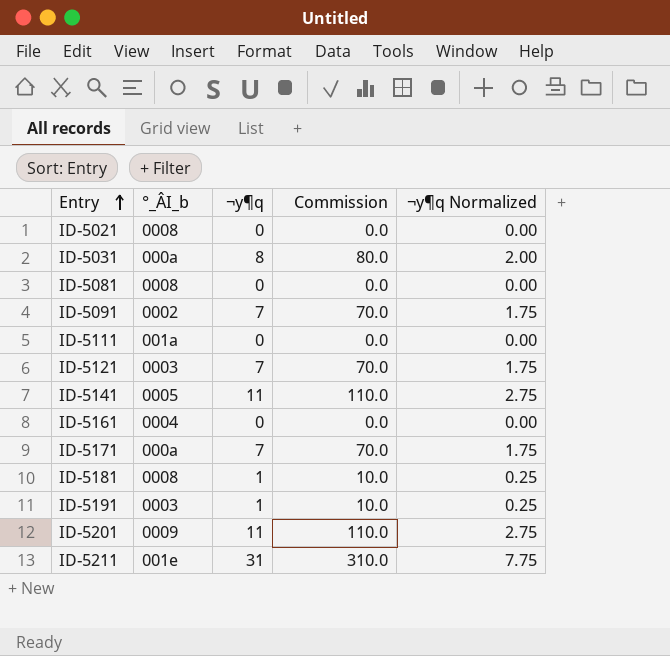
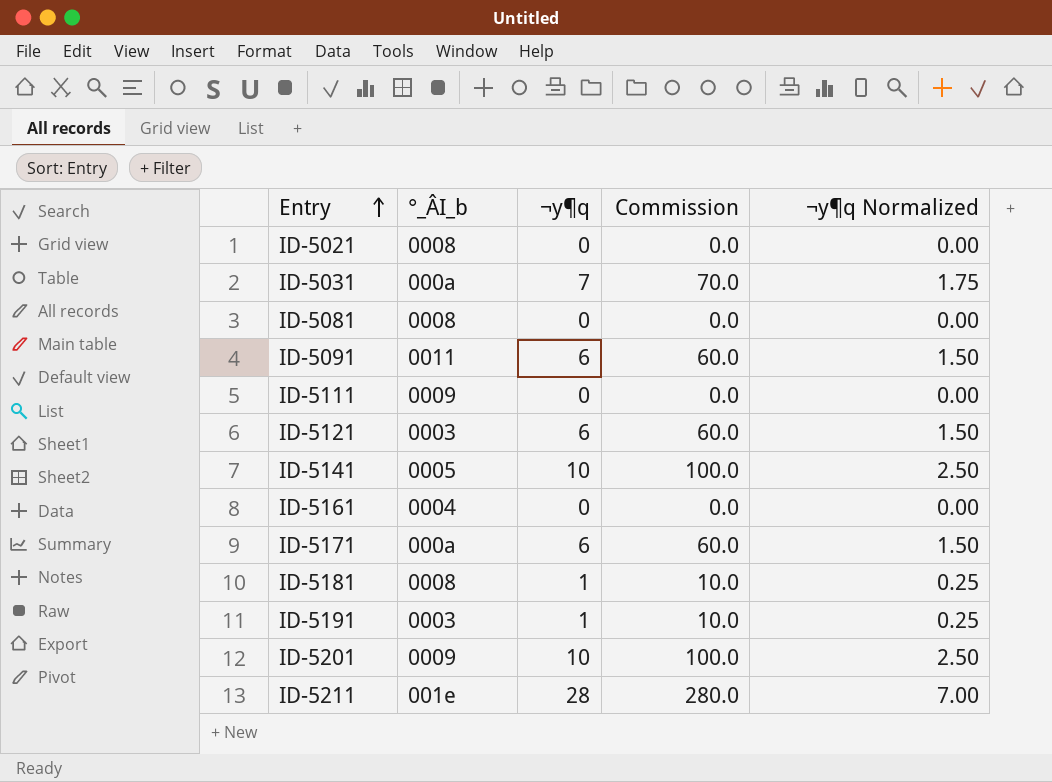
ID-5031 | ¬y¶q: 8 -> 7
ID-5031 | Commission: 80.0 -> 70.0
ID-5031 | ¬y¶q Normalized: 2.00 -> 1.75
ID-5091 | °_ÂI_b: 0002 -> 0011
ID-5091 | ¬y¶q: 7 -> 6
ID-5091 | Commission: 70.0 -> 60.0
ID-5091 | ¬y¶q Normalized: 1.75 -> 1.50
ID-5111 | °_ÂI_b: 001a -> 0009
ID-5121 | ¬y¶q: 7 -> 6
ID-5121 | Commission: 70.0 -> 60.0
ID-5121 | ¬y¶q Normalized: 1.75 -> 1.50
ID-5141 | ¬y¶q: 11 -> 10
ID-5141 | Commission: 110.0 -> 100.0
ID-5141 | ¬y¶q Normalized: 2.75 -> 2.50
ID-5171 | ¬y¶q: 7 -> 6
ID-5171 | Commission: 70.0 -> 60.0
ID-5171 | ¬y¶q Normalized: 1.75 -> 1.50
ID-5201 | ¬y¶q: 11 -> 10
ID-5201 | Commission: 110.0 -> 100.0
ID-5201 | ¬y¶q Normalized: 2.75 -> 2.50
ID-5211 | ¬y¶q: 31 -> 28
ID-5211 | Commission: 310.0 -> 280.0
ID-5211 | ¬y¶q Normalized: 7.75 -> 7.00

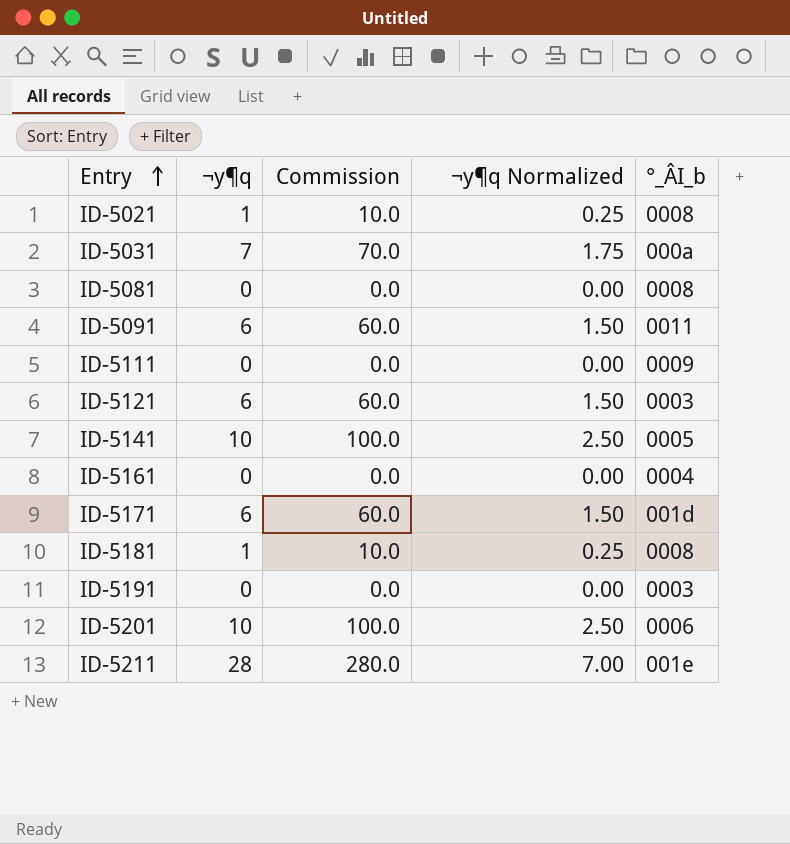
column °_ÂI_b | position: 2 -> 5
ID-5021 | ¬y¶q: 0 -> 1
ID-5021 | Commission: 0.0 -> 10.0
ID-5021 | ¬y¶q Normalized: 0.00 -> 0.25
ID-5171 | °_ÂI_b: 000a -> 001d
ID-5191 | ¬y¶q: 1 -> 0
ID-5191 | Commission: 10.0 -> 0.0
ID-5191 | ¬y¶q Normalized: 0.25 -> 0.00
ID-5201 | °_ÂI_b: 0009 -> 0006

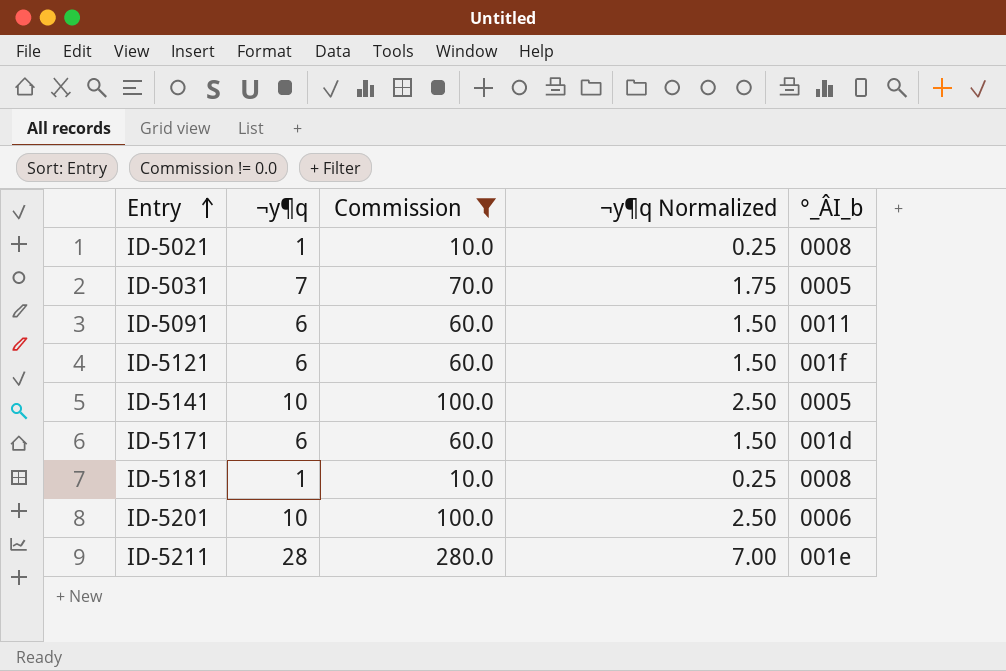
filter: none -> Commission != 0.0
ID-5031 | °_ÂI_b: 000a -> 0005
ID-5121 | °_ÂI_b: 0003 -> 001f

